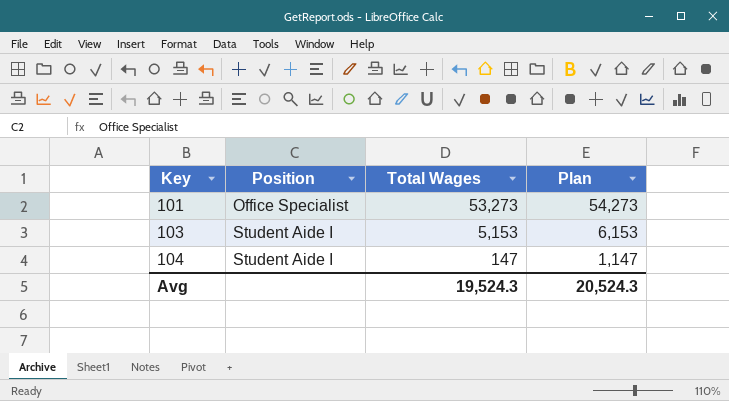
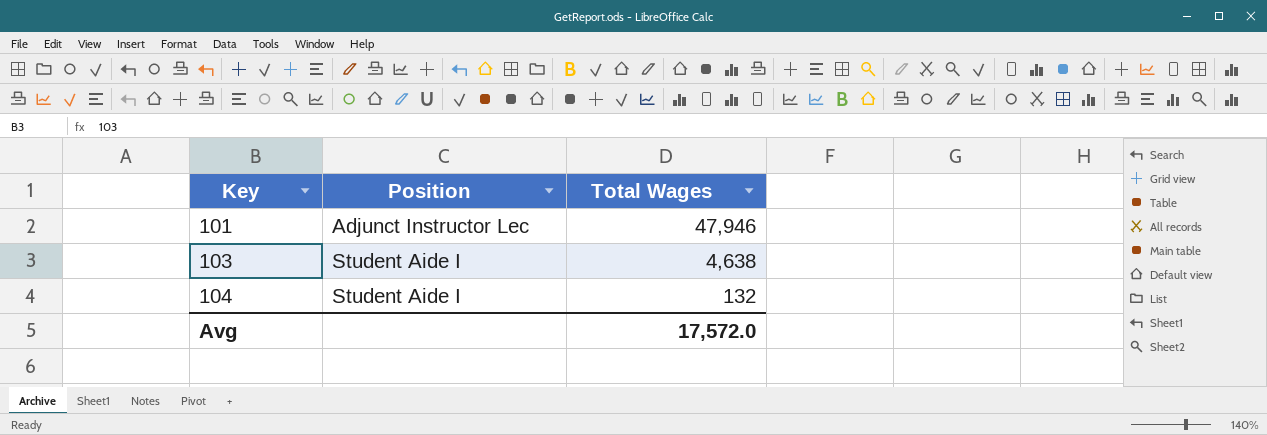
column Plan | formula: [Total Wages] + 1000 -> none
101 | Position: Office Specialist -> Adjunct Instructor Lec
101 | Total Wages: 53,273 -> 47,946
103 | Total Wages: 5,153 -> 4,638
104 | Total Wages: 147 -> 132
Avg | Total Wages: 19,524.3 -> 17,572.0

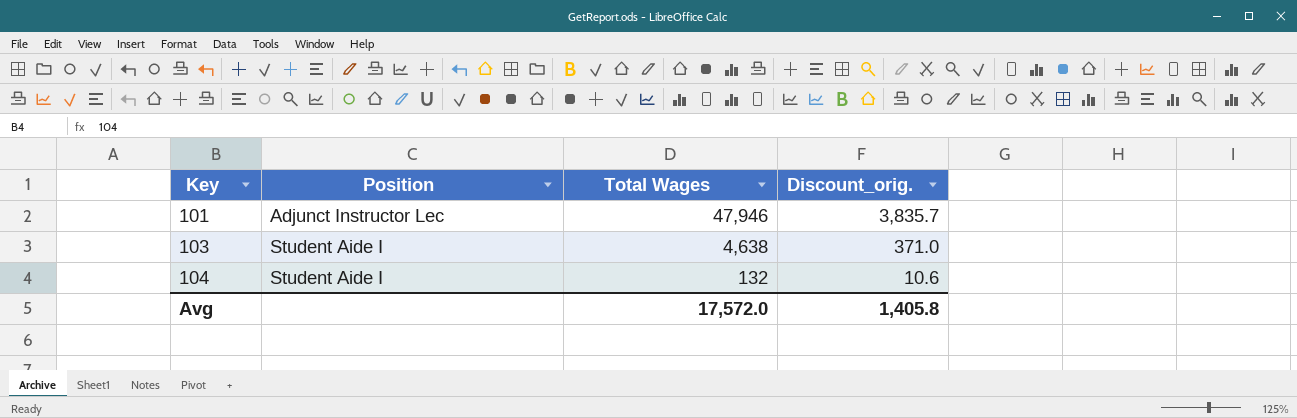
column Discount_orig. | formula: none -> [Total Wages] * 0.08

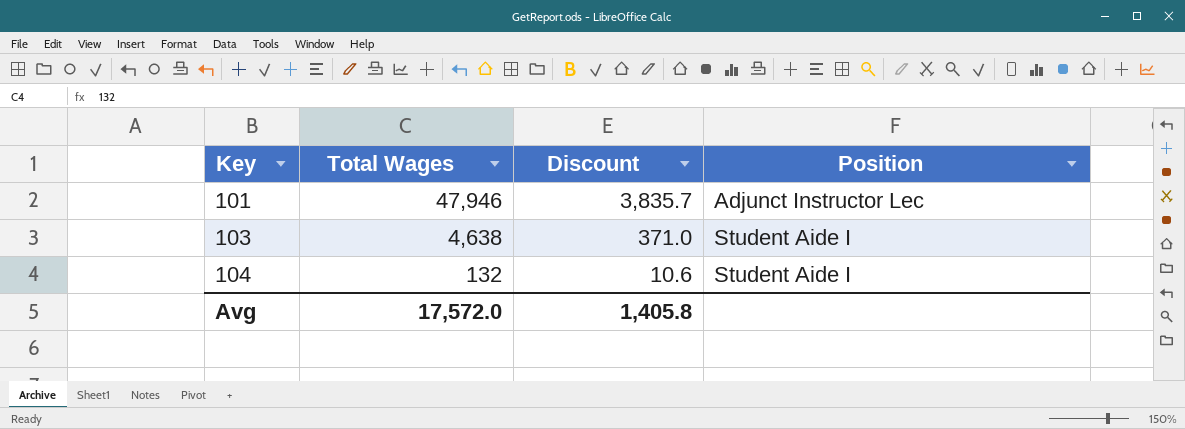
column name: Discount_orig. -> Discount
column Position | position: 2 -> 4

